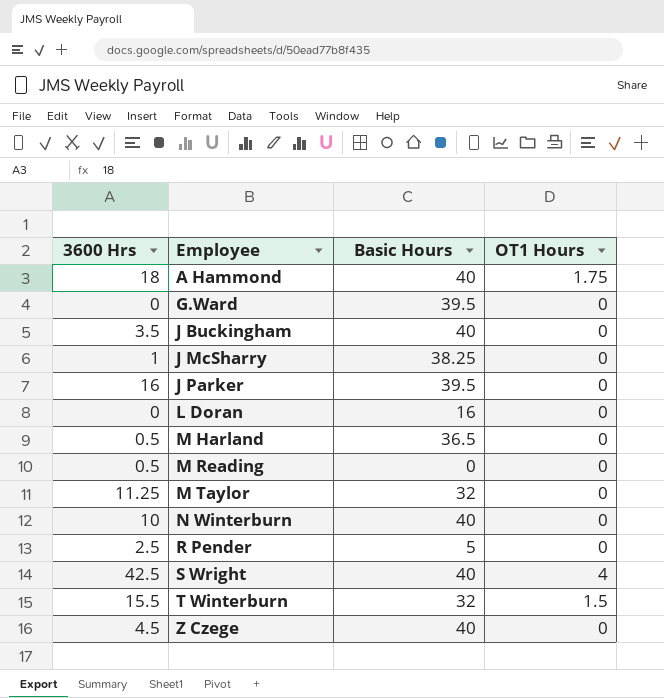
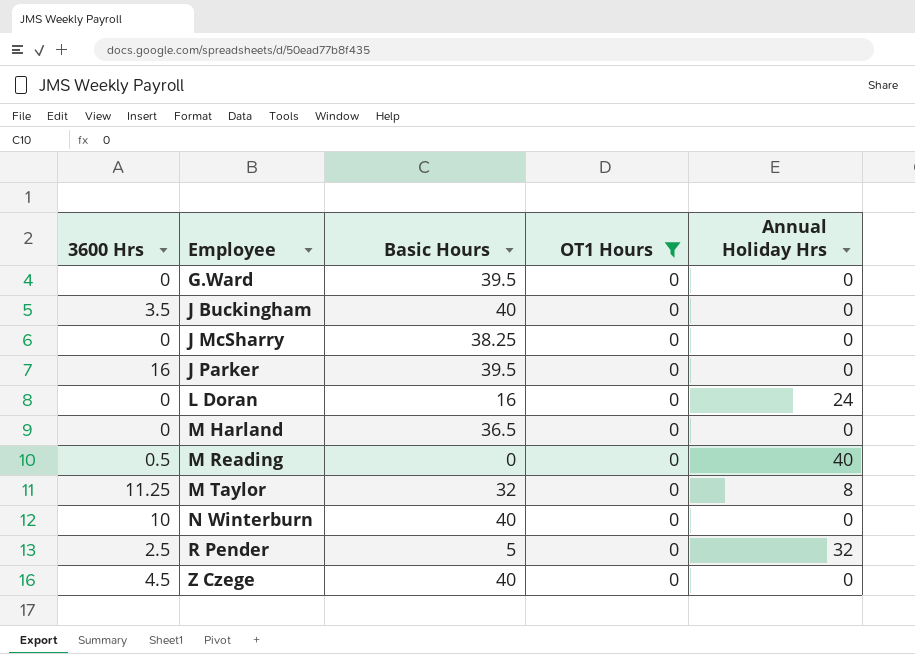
filter: none -> OT1 Hours = 0
column Annual Holiday Hrs | position: none -> 5
J McSharry | 3600 Hrs: 1 -> 0
M Harland | 3600 Hrs: 0.5 -> 0

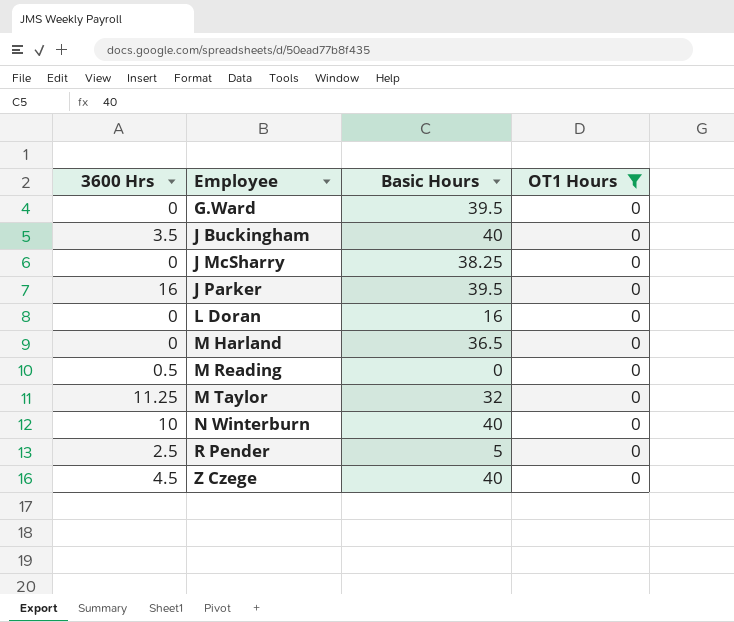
column Annual Holiday Hrs | position: 5 -> none

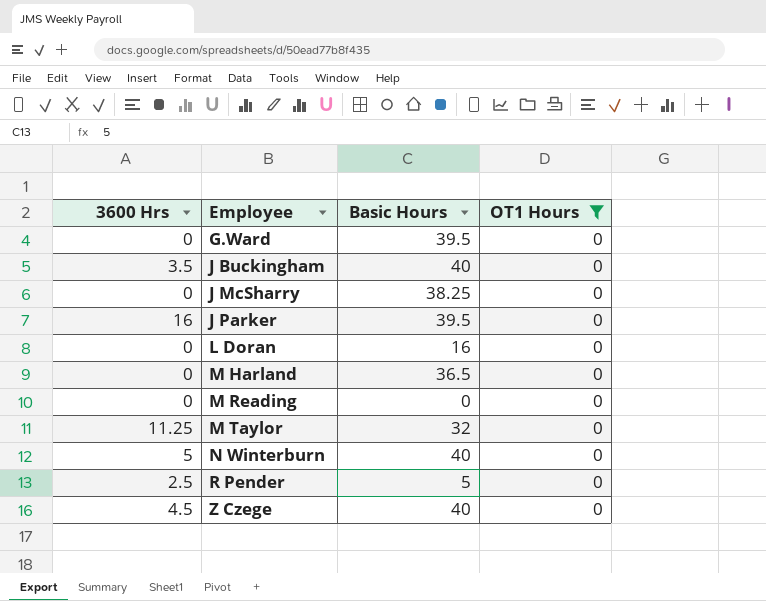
M Reading | 3600 Hrs: 0.5 -> 0
N Winterburn | 3600 Hrs: 10 -> 5

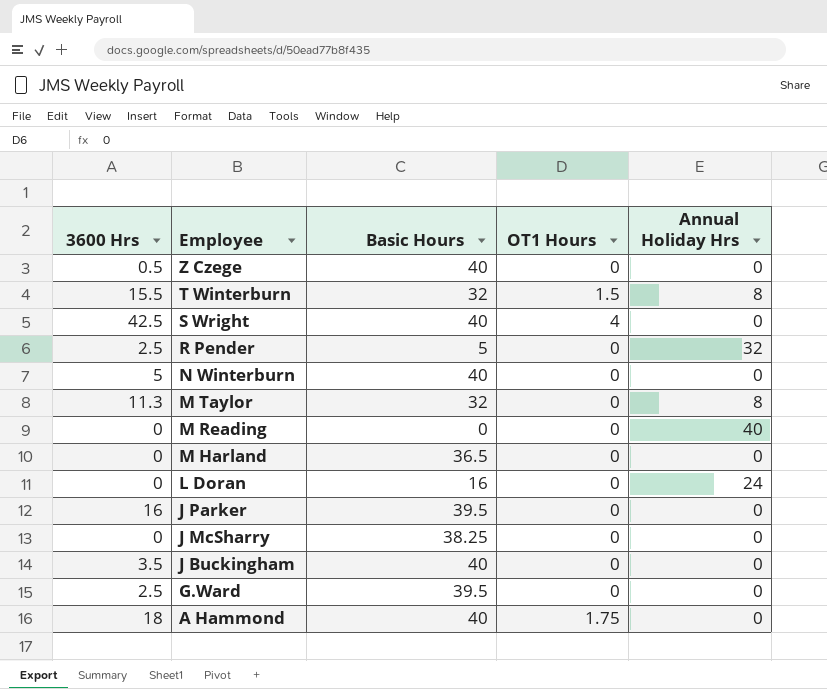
filter: OT1 Hours = 0 -> none
row order: Employee ascending -> Employee descending
column Annual Holiday Hrs | position: none -> 5
Z Czege | 3600 Hrs: 4.5 -> 0.5
M Taylor | 3600 Hrs: 11.25 -> 11.3
G.Ward | 3600 Hrs: 0 -> 2.5

